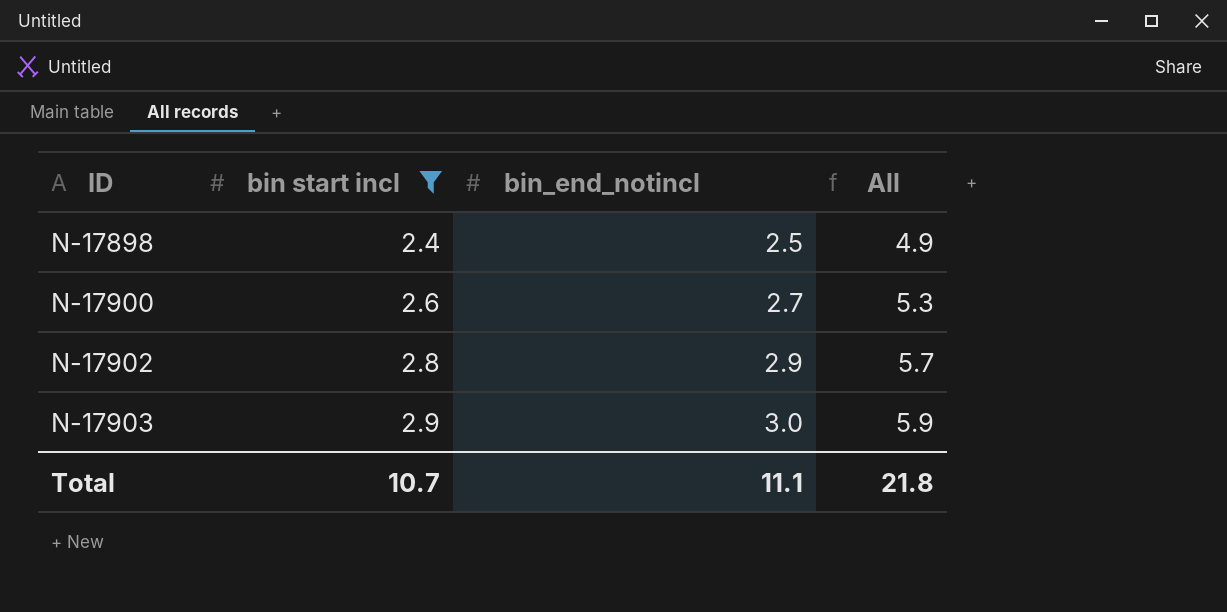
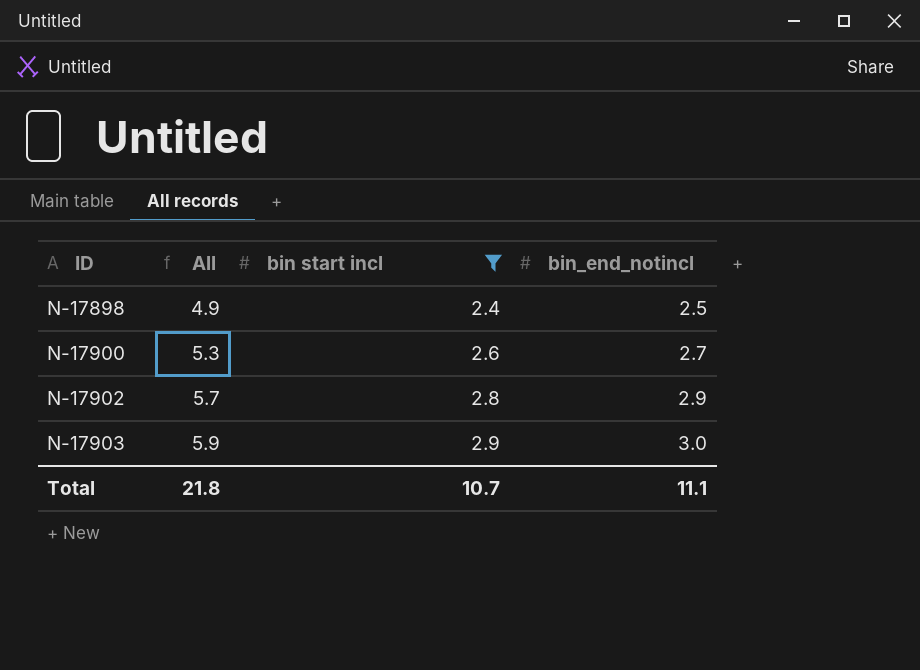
column All | position: 4 -> 2

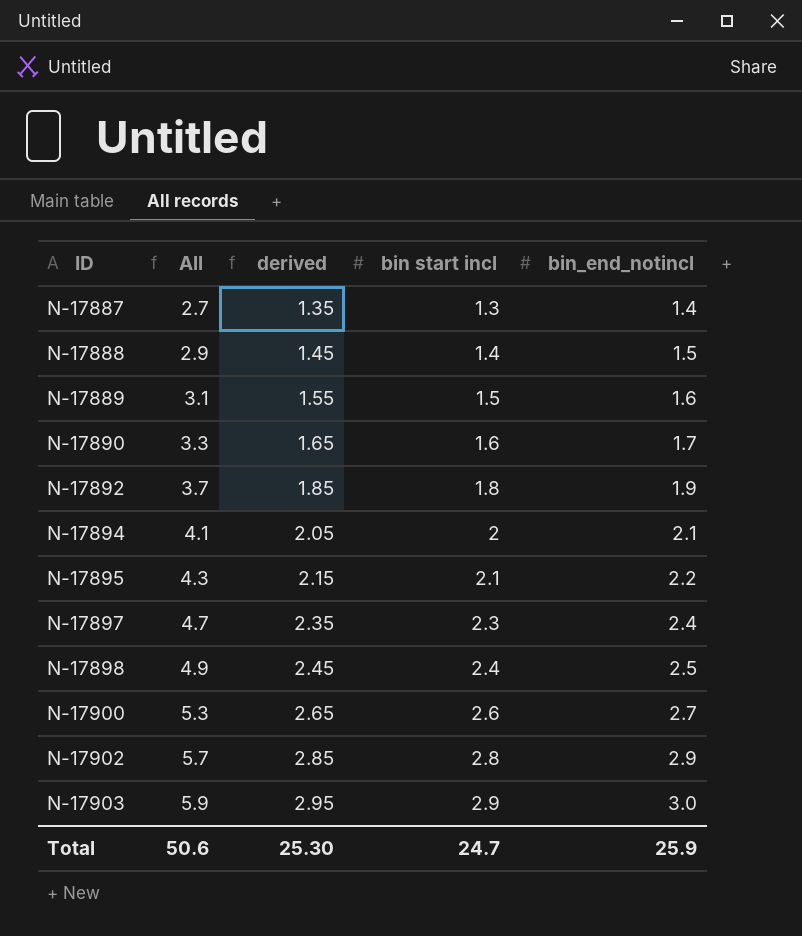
filter: bin start incl >= 2.4 -> none
column derived | formula: none -> [All] * 0.5
Total | All: 21.8 -> 50.6
Total | bin start incl: 10.7 -> 24.7
Total | bin_end_notincl: 11.1 -> 25.9

